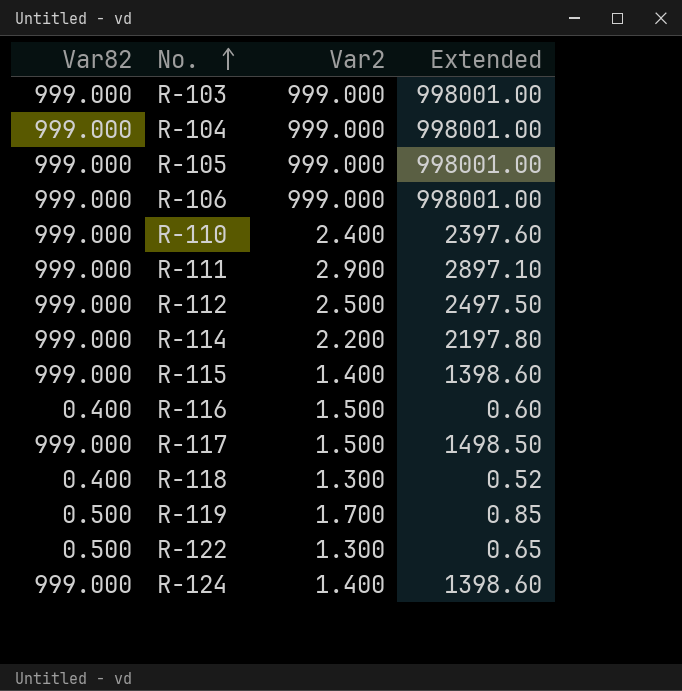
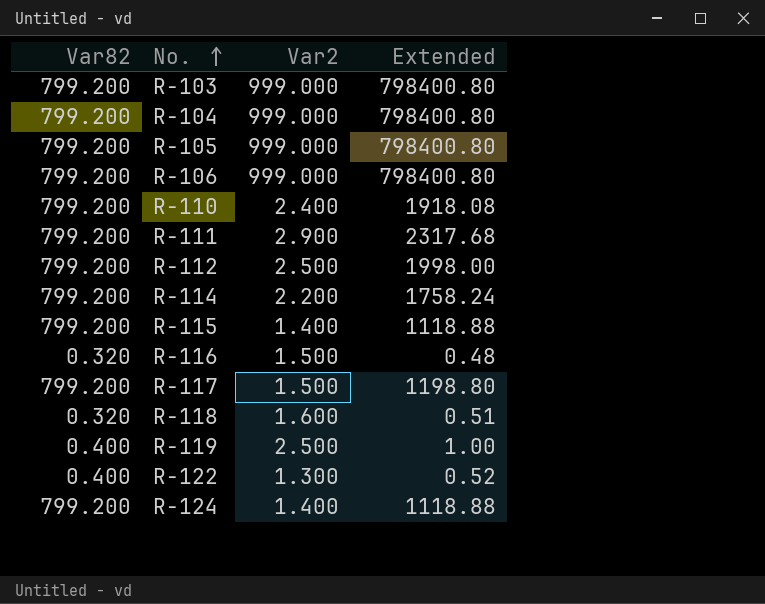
R-103 | Var82: 999.000 -> 799.200
R-103 | Extended: 998001.00 -> 798400.80
R-104 | Var82: 999.000 -> 799.200
R-104 | Extended: 998001.00 -> 798400.80
R-105 | Var82: 999.000 -> 799.200
R-105 | Extended: 998001.00 -> 798400.80
R-106 | Var82: 999.000 -> 799.200
R-106 | Extended: 998001.00 -> 798400.80
R-110 | Var82: 999.000 -> 799.200
R-110 | Extended: 2397.60 -> 1918.08
R-111 | Var82: 999.000 -> 799.200
R-111 | Extended: 2897.10 -> 2317.68
R-112 | Var82: 999.000 -> 799.200
R-112 | Extended: 2497.50 -> 1998.00
R-114 | Var82: 999.000 -> 799.200
R-114 | Extended: 2197.80 -> 1758.24
R-115 | Var82: 999.000 -> 799.200
R-115 | Extended: 1398.60 -> 1118.88
R-116 | Var82: 0.400 -> 0.320
R-116 | Extended: 0.60 -> 0.48
R-117 | Var82: 999.000 -> 799.200
R-117 | Extended: 1498.50 -> 1198.80
R-118 | Var82: 0.400 -> 0.320
R-118 | Var2: 1.300 -> 1.600
R-118 | Extended: 0.52 -> 0.51
R-119 | Var82: 0.500 -> 0.400
R-119 | Var2: 1.700 -> 2.500
R-119 | Extended: 0.85 -> 1.00
R-122 | Var82: 0.500 -> 0.400
R-122 | Extended: 0.65 -> 0.52
R-124 | Var82: 999.000 -> 799.200
R-124 | Extended: 1398.60 -> 1118.88

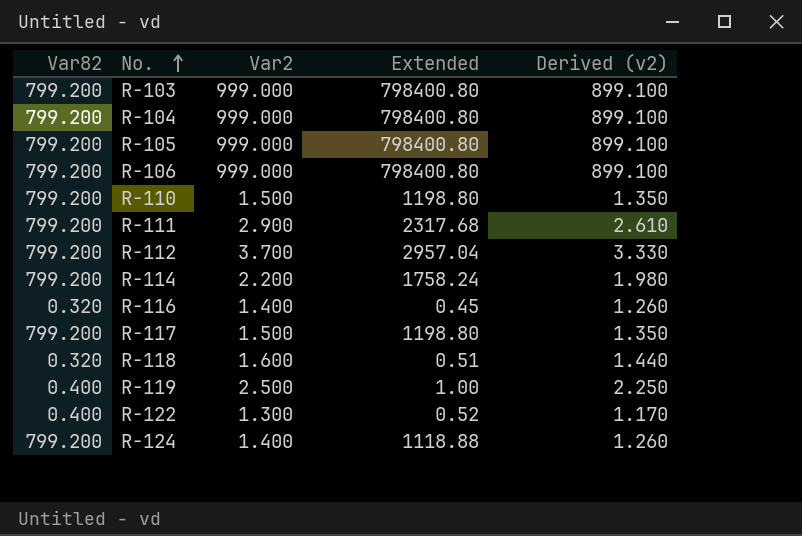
column Derived (v2) | formula: none -> [Var2] * 0.9
row R-115: 799.200 | 1.400 | 1118.88 -> none
R-110 | Var2: 2.400 -> 1.500
R-110 | Extended: 1918.08 -> 1198.80
R-112 | Var2: 2.500 -> 3.700
R-112 | Extended: 1998.00 -> 2957.04
R-116 | Var2: 1.500 -> 1.400
R-116 | Extended: 0.48 -> 0.45

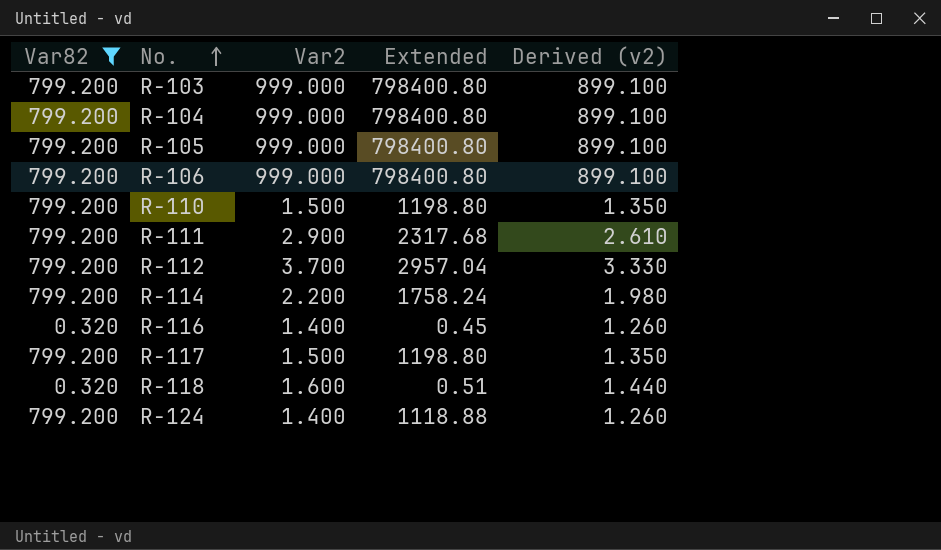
filter: none -> Var82 != 0.400

